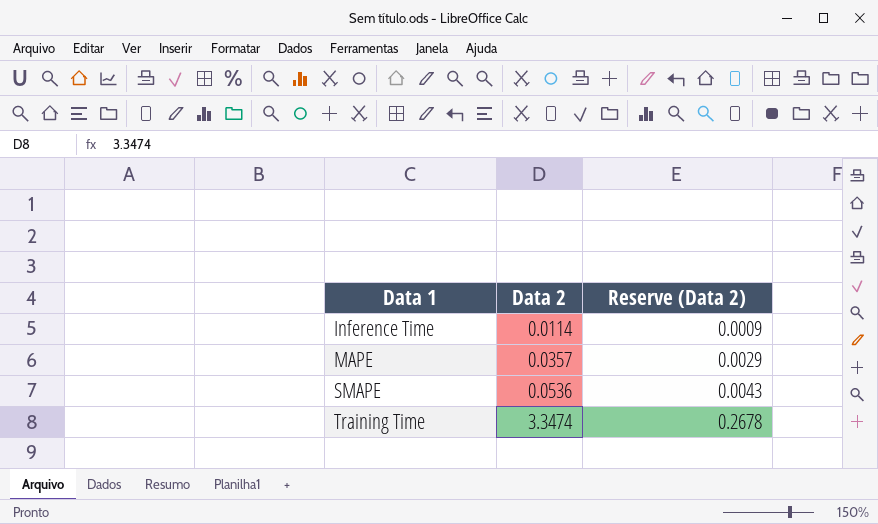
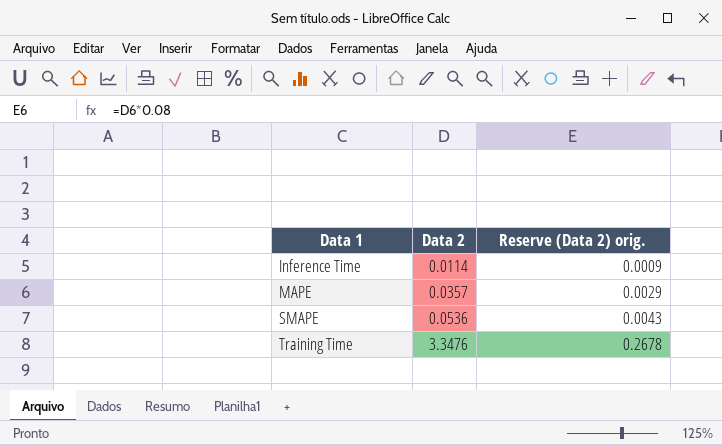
column name: Reserve (Data 2) -> Reserve (Data 2) orig.
Training Time | Data 2: 3.3474 -> 3.3476

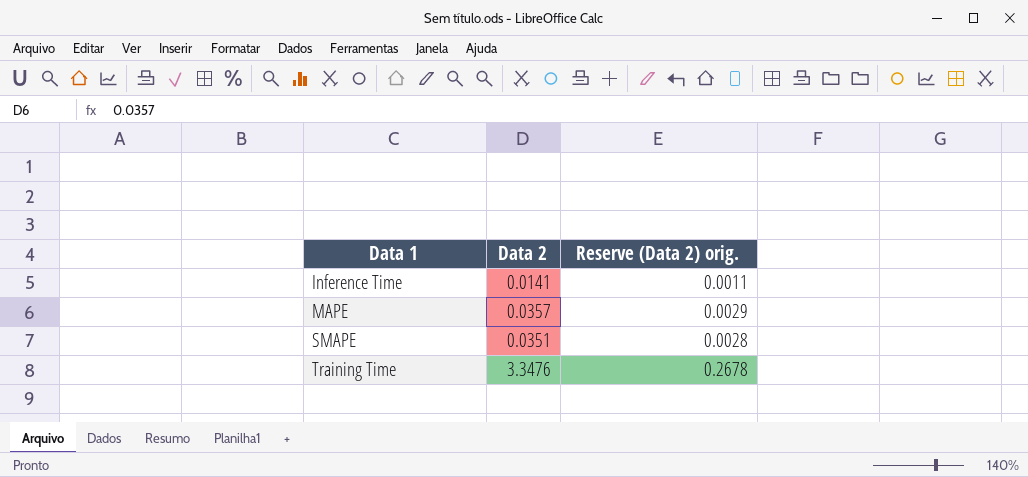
Inference Time | Data 2: 0.0114 -> 0.0141
Inference Time | Reserve (Data 2) orig.: 0.0009 -> 0.0011
SMAPE | Data 2: 0.0536 -> 0.0351
SMAPE | Reserve (Data 2) orig.: 0.0043 -> 0.0028

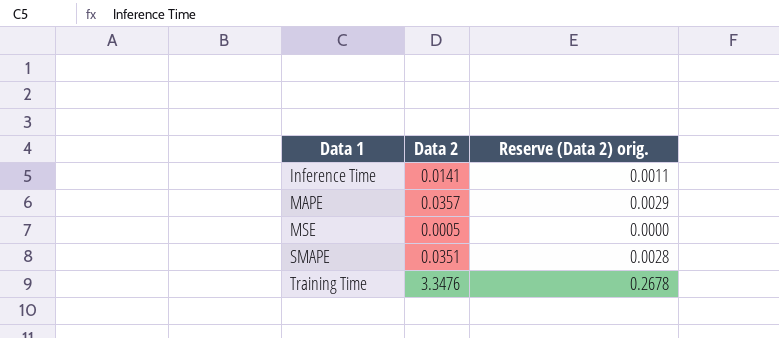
row MSE: none -> 0.0005 | 0.0000

